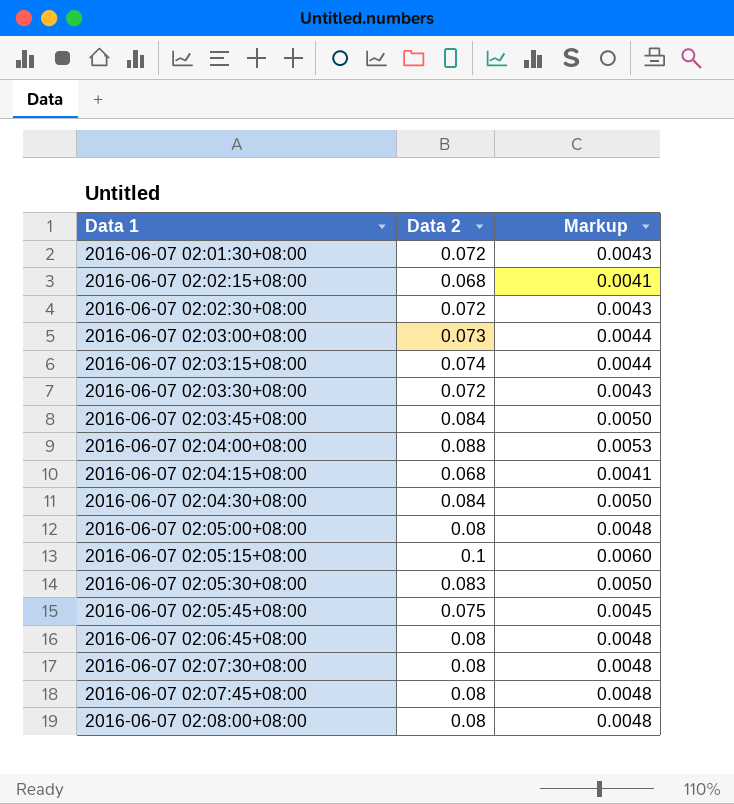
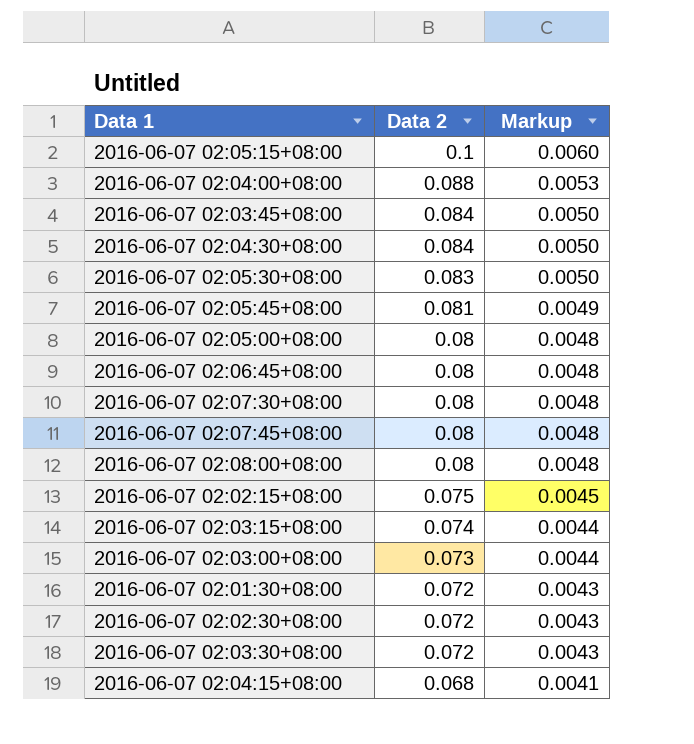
row order: Data 1 ascending -> Data 2 descending
2016-06-07 02:05:45+08:00 | Data 2: 0.075 -> 0.081
2016-06-07 02:05:45+08:00 | Markup: 0.0045 -> 0.0049
2016-06-07 02:02:15+08:00 | Data 2: 0.068 -> 0.075
2016-06-07 02:02:15+08:00 | Markup: 0.0041 -> 0.0045

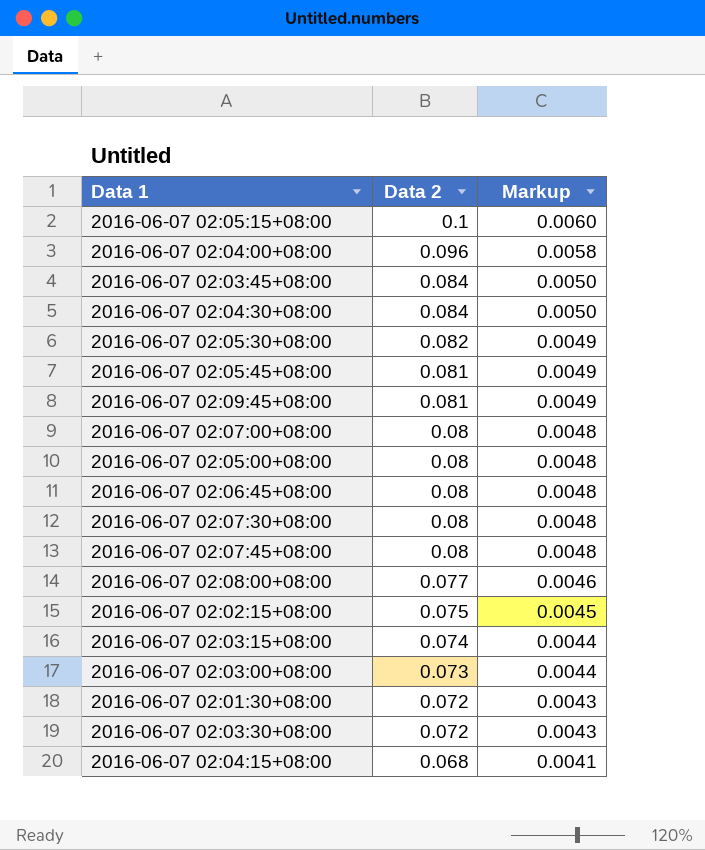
row 2016-06-07 02:02:30+08:00: 0.072 | 0.0043 -> none
2016-06-07 02:04:00+08:00 | Data 2: 0.088 -> 0.096
2016-06-07 02:04:00+08:00 | Markup: 0.0053 -> 0.0058
2016-06-07 02:05:30+08:00 | Data 2: 0.083 -> 0.082
2016-06-07 02:05:30+08:00 | Markup: 0.0050 -> 0.0049
row 2016-06-07 02:09:45+08:00: none -> 0.081 | 0.0049
row 2016-06-07 02:07:00+08:00: none -> 0.08 | 0.0048
2016-06-07 02:08:00+08:00 | Data 2: 0.08 -> 0.077
2016-06-07 02:08:00+08:00 | Markup: 0.0048 -> 0.0046

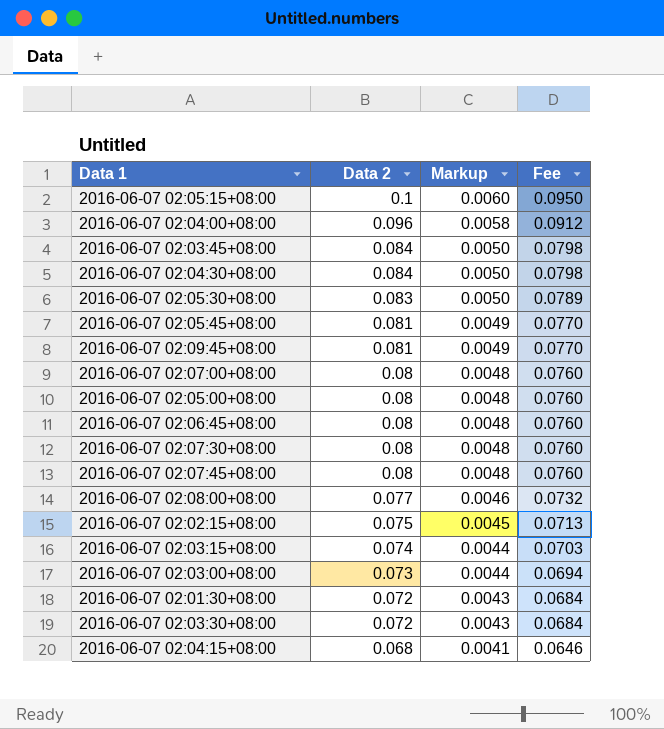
column Fee | formula: none -> [Data 2] * 0.95
2016-06-07 02:05:30+08:00 | Data 2: 0.082 -> 0.083
2016-06-07 02:05:30+08:00 | Markup: 0.0049 -> 0.0050

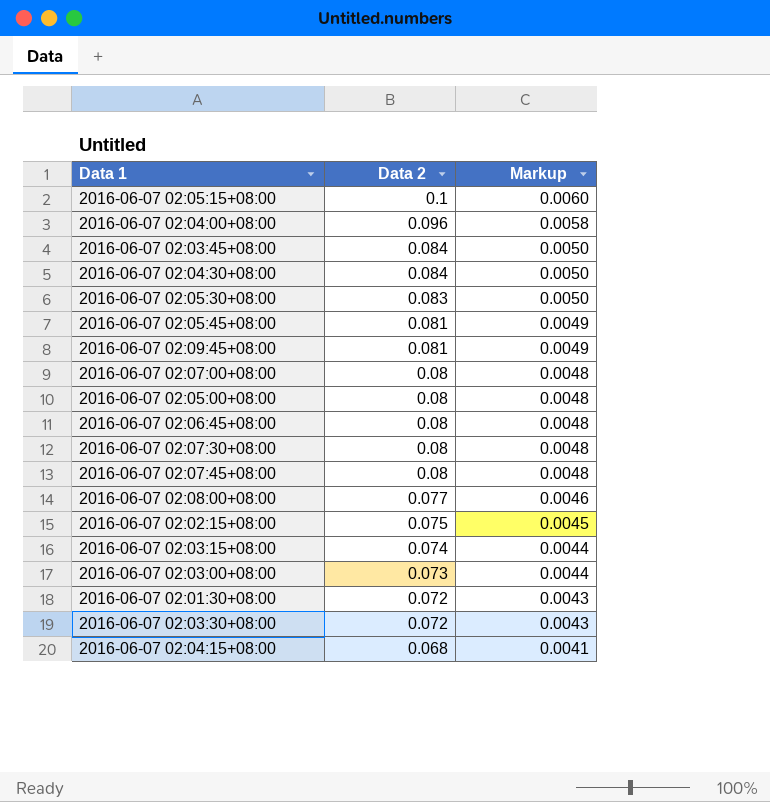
column Fee | formula: [Data 2] * 0.95 -> none

